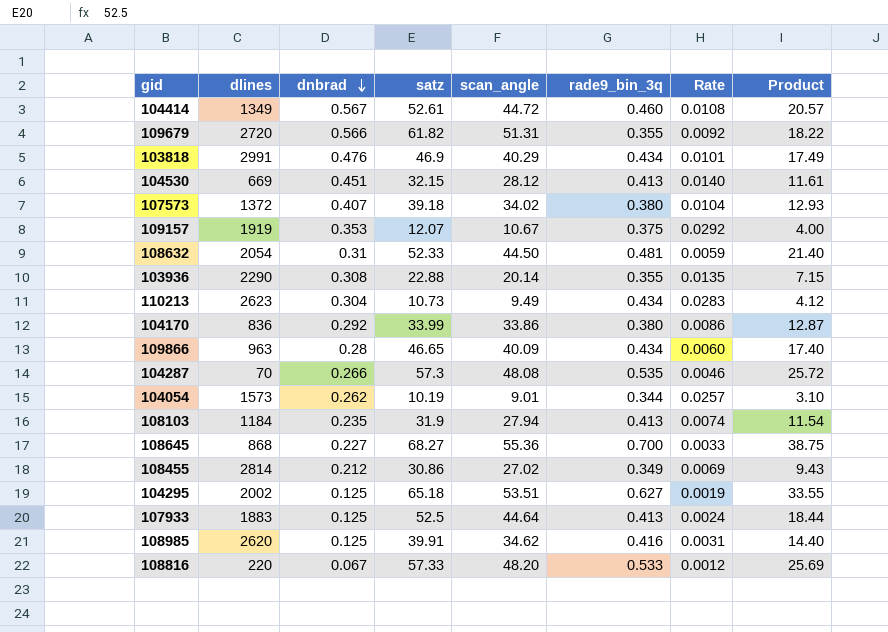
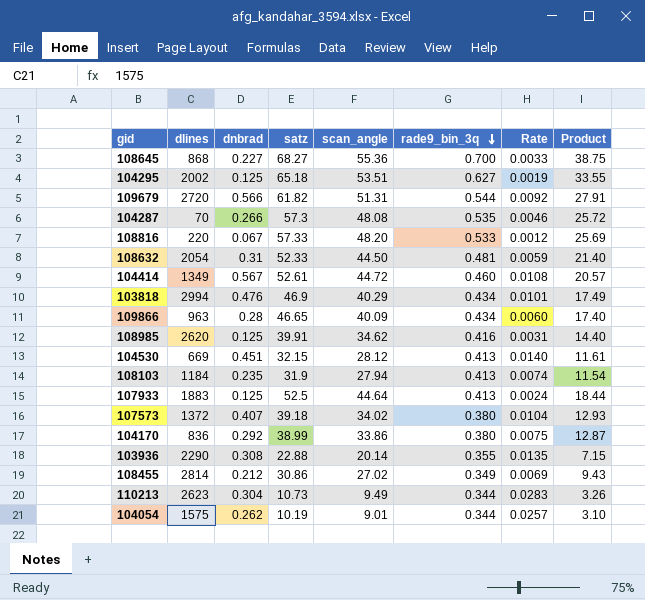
row order: dnbrad descending -> rade9_bin_3q descending
row 109157: 1919 | 0.353 | 12.07 | 10.67 | 0.375 | 0.0292 | 4.00 -> none
109679 | rade9_bin_3q: 0.355 -> 0.544
109679 | Product: 18.22 -> 27.91
103818 | dlines: 2991 -> 2994
104170 | satz: 33.99 -> 38.99
104170 | Rate: 0.0086 -> 0.0075
110213 | rade9_bin_3q: 0.434 -> 0.344
110213 | Product: 4.12 -> 3.26
104054 | dlines: 1573 -> 1575

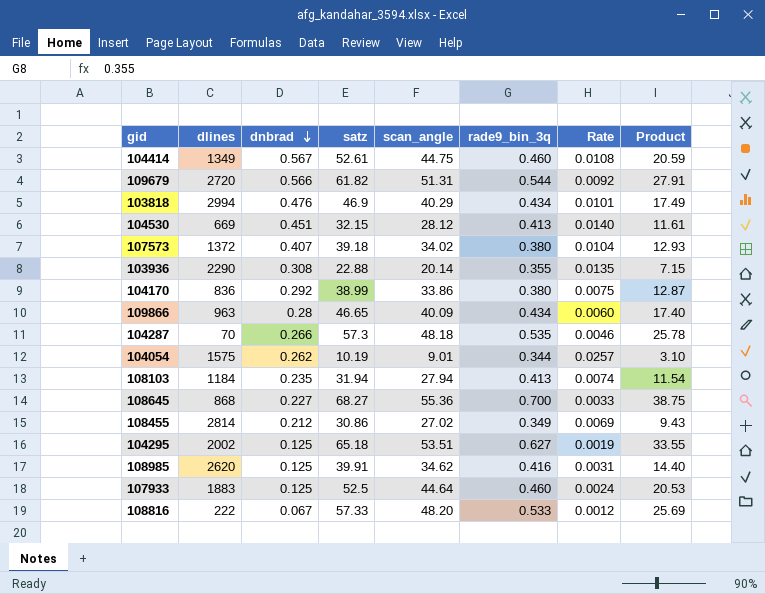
row order: rade9_bin_3q descending -> dnbrad descending
row 108632: 2054 | 0.31 | 52.33 | 44.50 | 0.481 | 0.0059 | 21.40 -> none
row 110213: 2623 | 0.304 | 10.73 | 9.49 | 0.344 | 0.0283 | 3.26 -> none
104414 | scan_angle: 44.72 -> 44.75
104414 | Product: 20.57 -> 20.59
104287 | scan_angle: 48.08 -> 48.18
104287 | Product: 25.72 -> 25.78
108103 | satz: 31.9 -> 31.94
107933 | rade9_bin_3q: 0.413 -> 0.460
107933 | Product: 18.44 -> 20.53
108816 | dlines: 220 -> 222

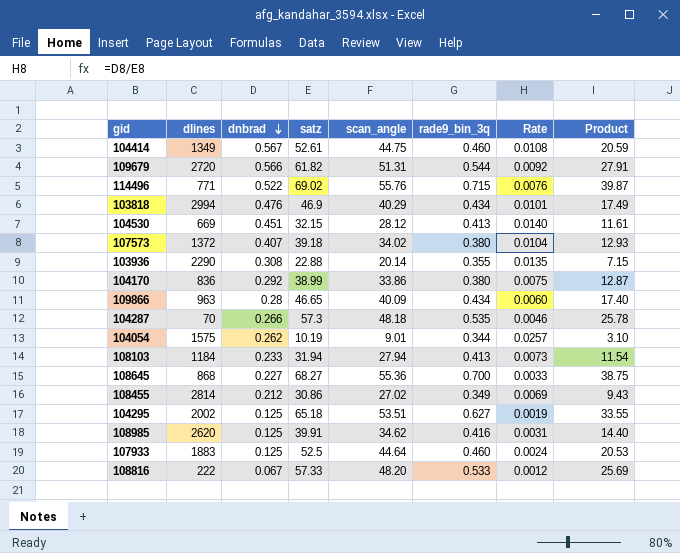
row 114496: none -> 771 | 0.522 | 69.02 | 55.76 | 0.715 | 0.0076 | 39.87
108103 | dnbrad: 0.235 -> 0.233
108103 | Rate: 0.0074 -> 0.0073

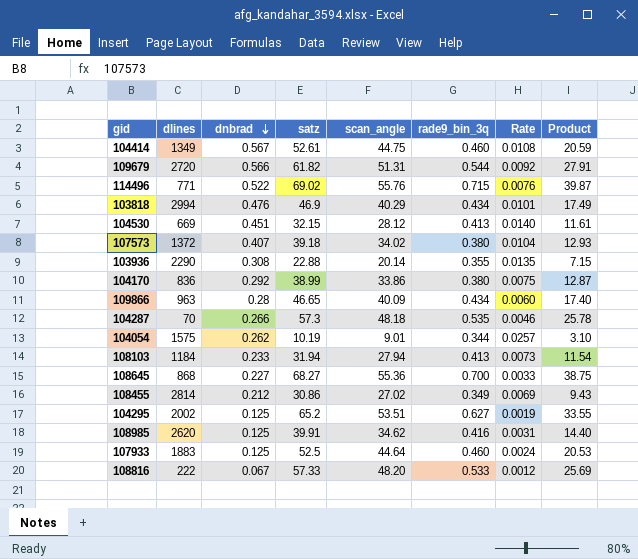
104295 | satz: 65.18 -> 65.2

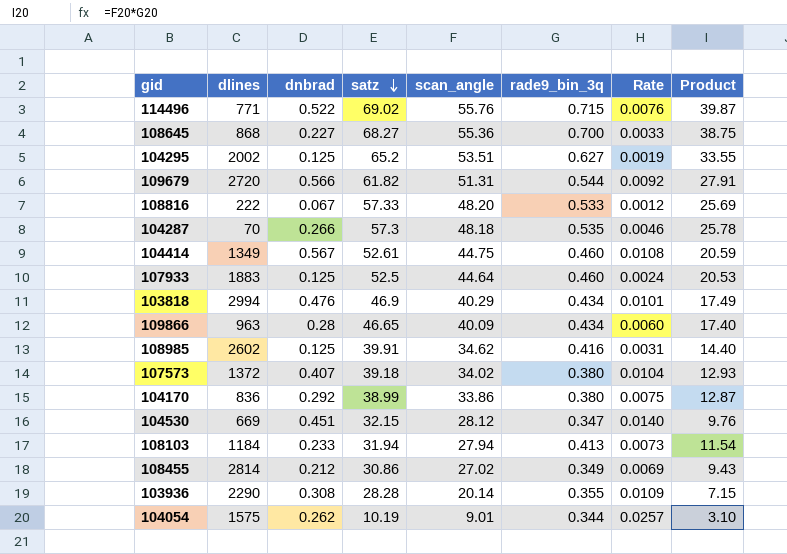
row order: dnbrad descending -> satz descending
108985 | dlines: 2620 -> 2602
104530 | rade9_bin_3q: 0.413 -> 0.347
104530 | Product: 11.61 -> 9.76
103936 | satz: 22.88 -> 28.28
103936 | Rate: 0.0135 -> 0.0109

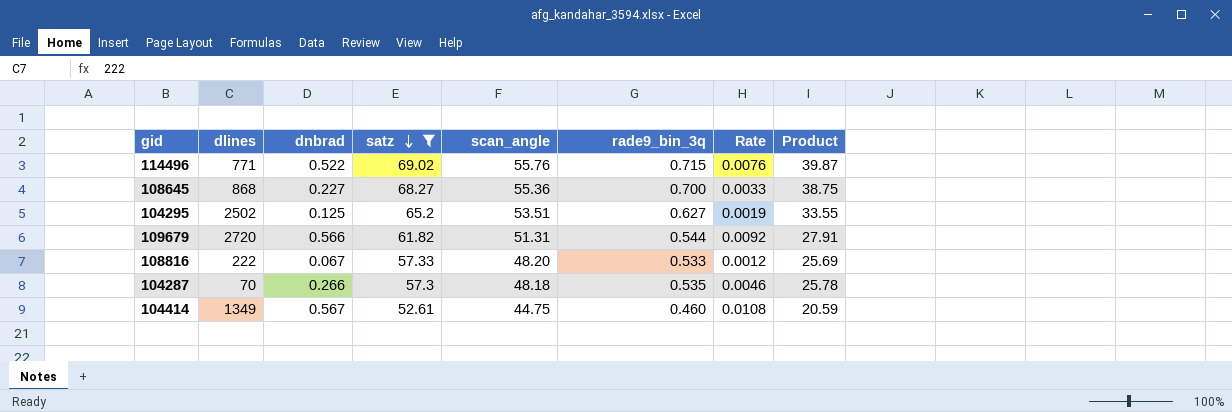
filter: none -> satz >= 52.61
104295 | dlines: 2002 -> 2502

